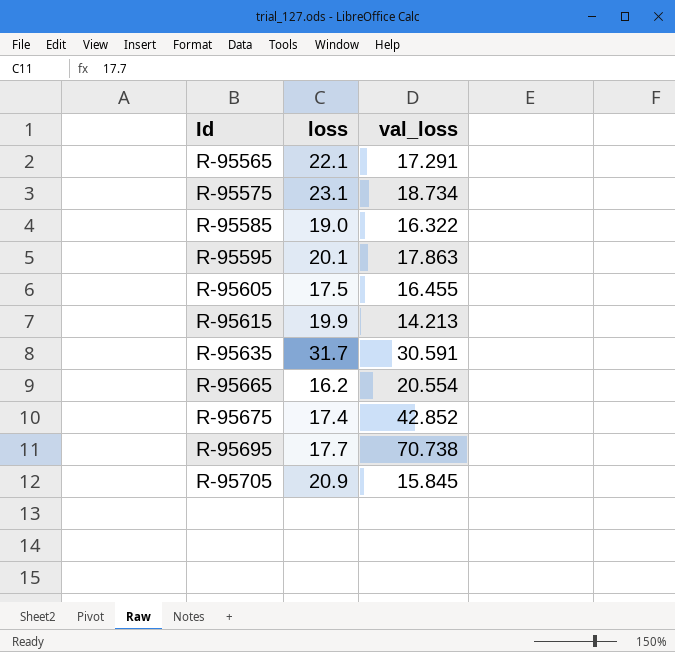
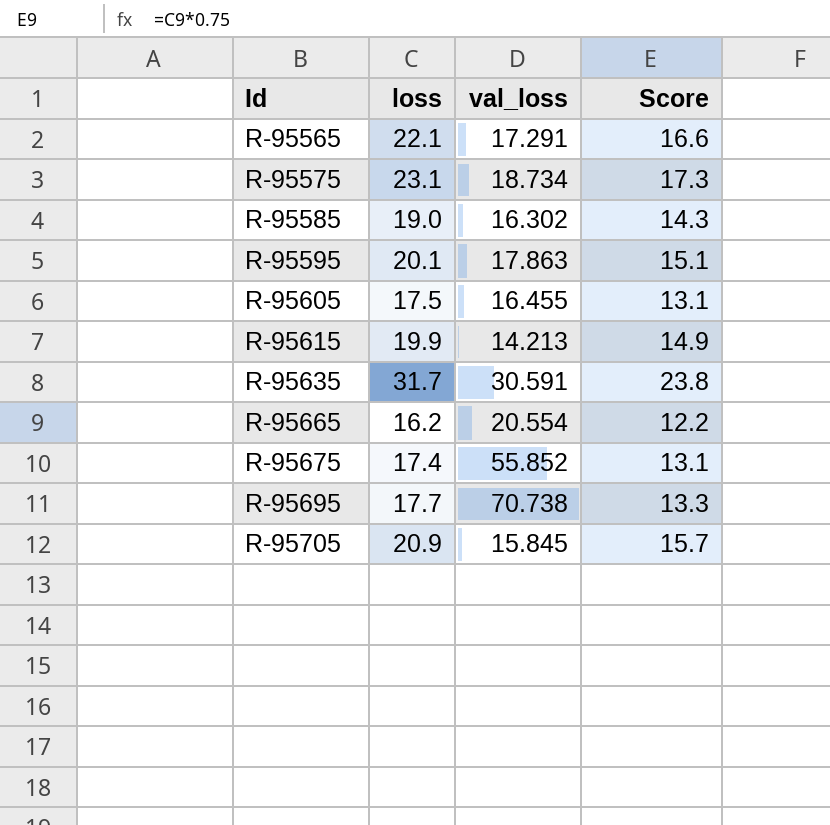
column Score | formula: none -> [loss] * 0.75
R-95585 | val_loss: 16.322 -> 16.302
R-95675 | val_loss: 42.852 -> 55.852

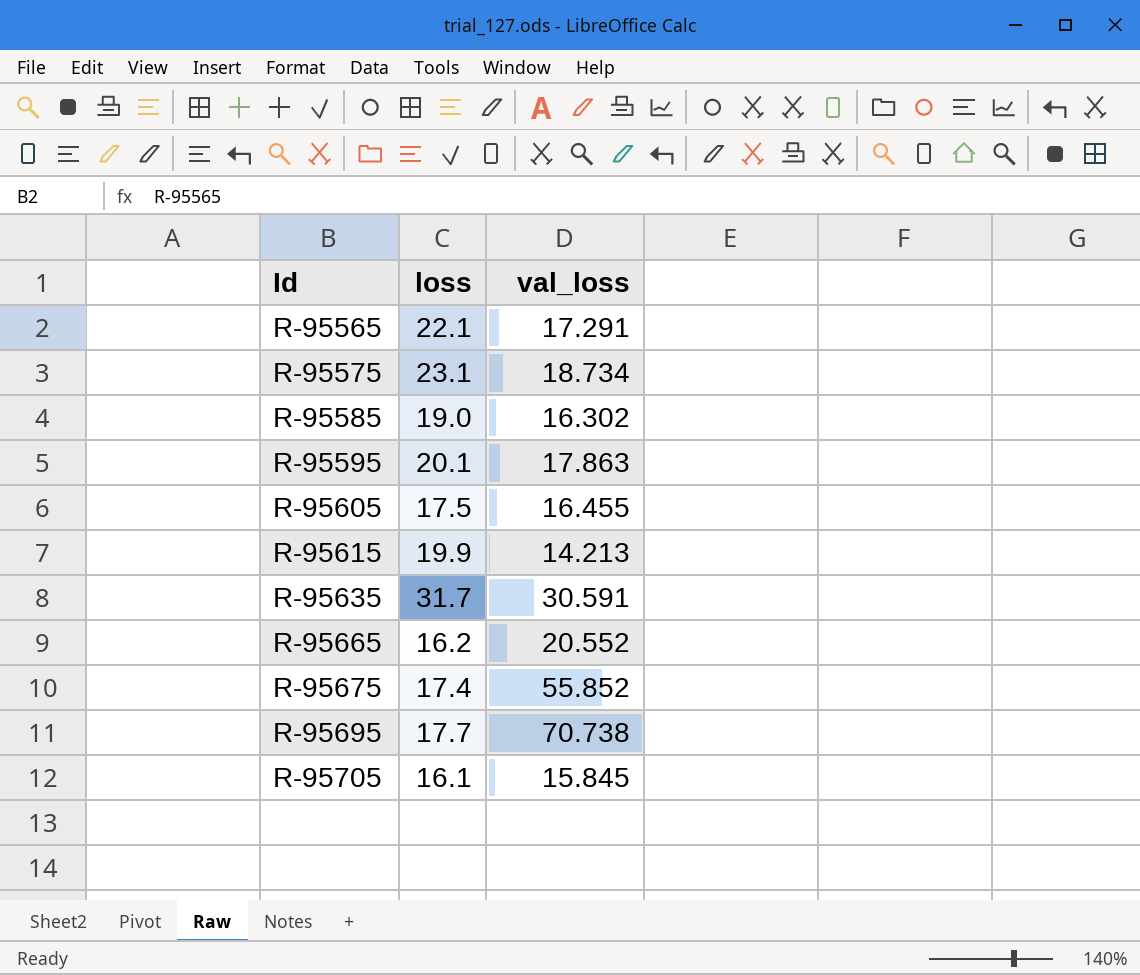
column Score | formula: [loss] * 0.75 -> none
R-95665 | val_loss: 20.554 -> 20.552
R-95705 | loss: 20.9 -> 16.1

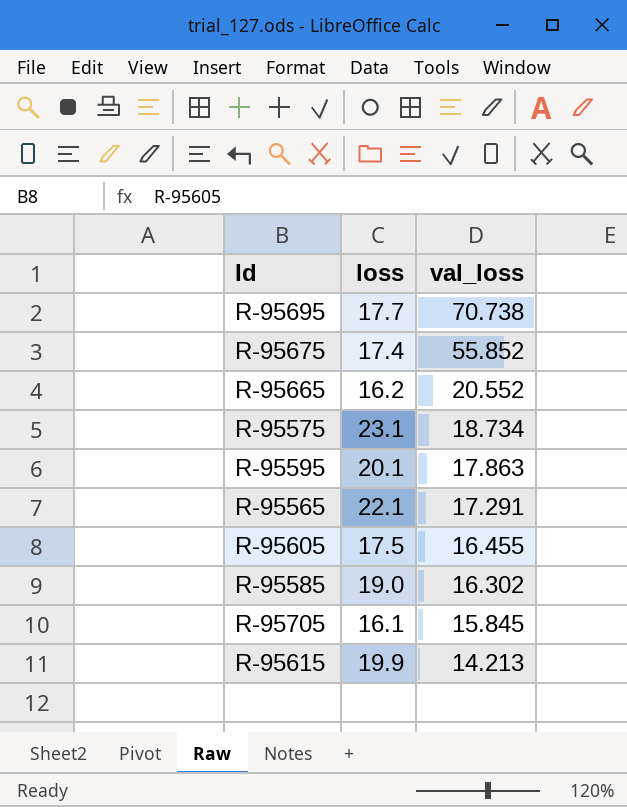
row order: Id ascending -> val_loss descending
row R-95635: 31.7 | 30.591 -> none

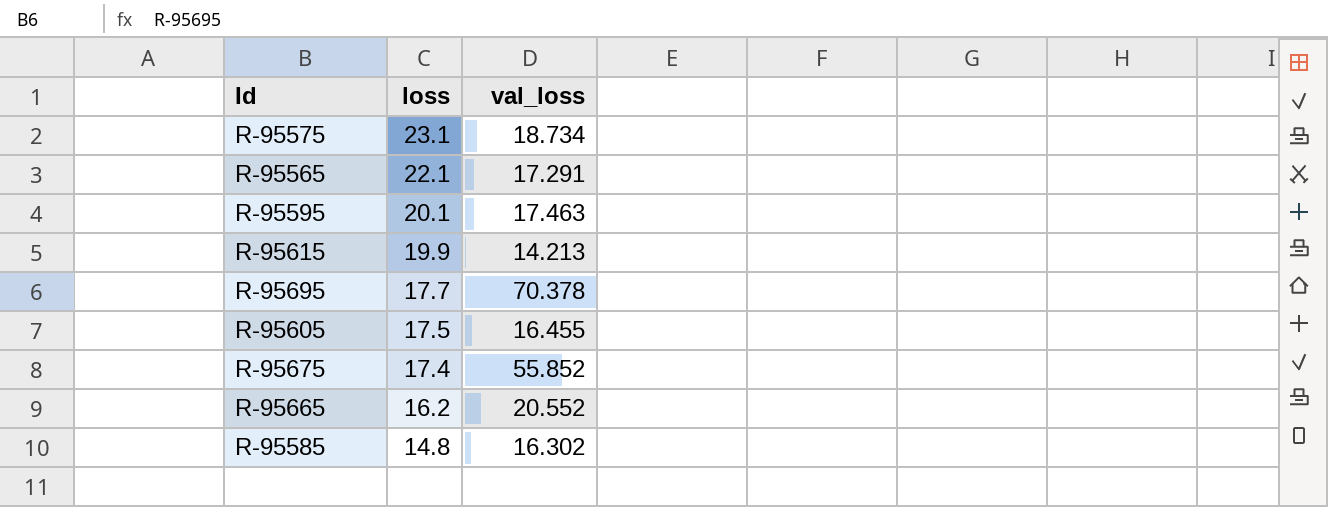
row order: val_loss descending -> loss descending
row R-95705: 16.1 | 15.845 -> none
R-95595 | val_loss: 17.863 -> 17.463
R-95695 | val_loss: 70.738 -> 70.378
R-95585 | loss: 19.0 -> 14.8

